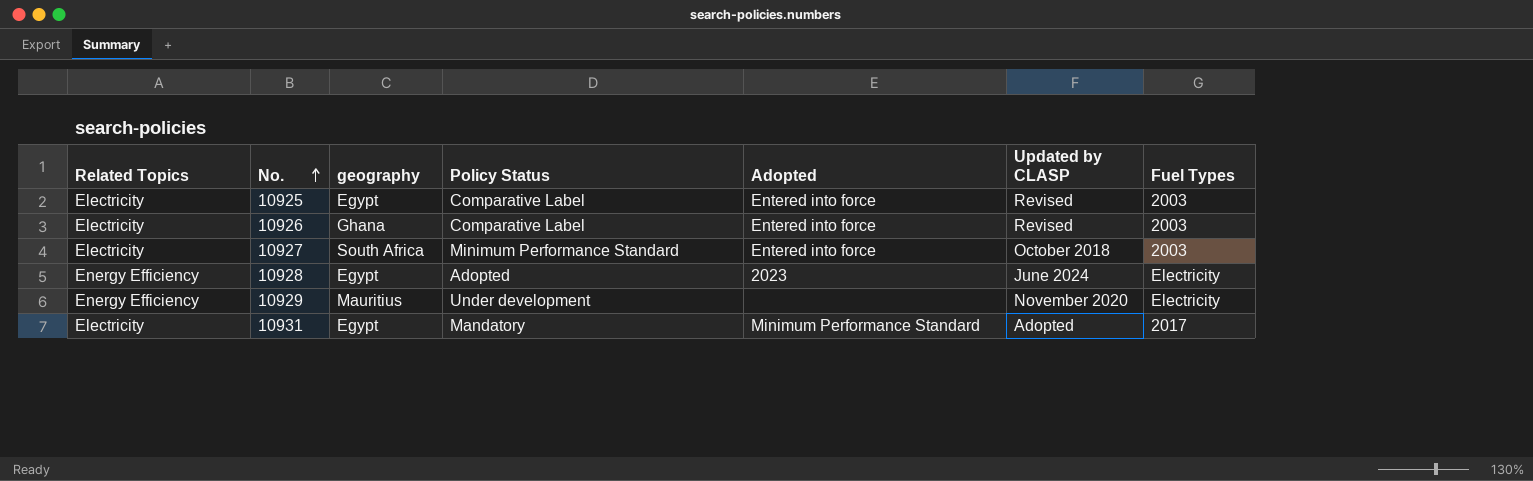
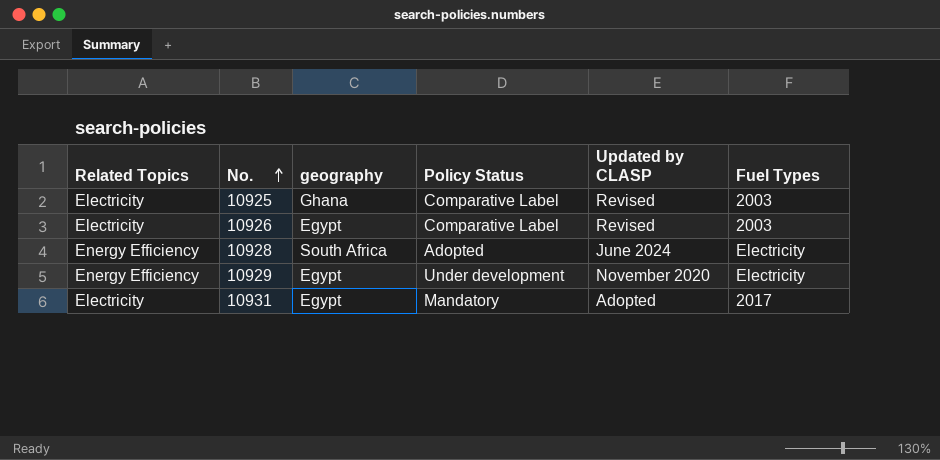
column Adopted | position: 5 -> none
row 10927: Electricity | South Africa | Minimum Performance Standard | Entered into force | October 2018 | 2003 -> none
10925 | geography: Egypt -> Ghana
10926 | geography: Ghana -> Egypt
10928 | geography: Egypt -> South Africa
10929 | geography: Mauritius -> Egypt

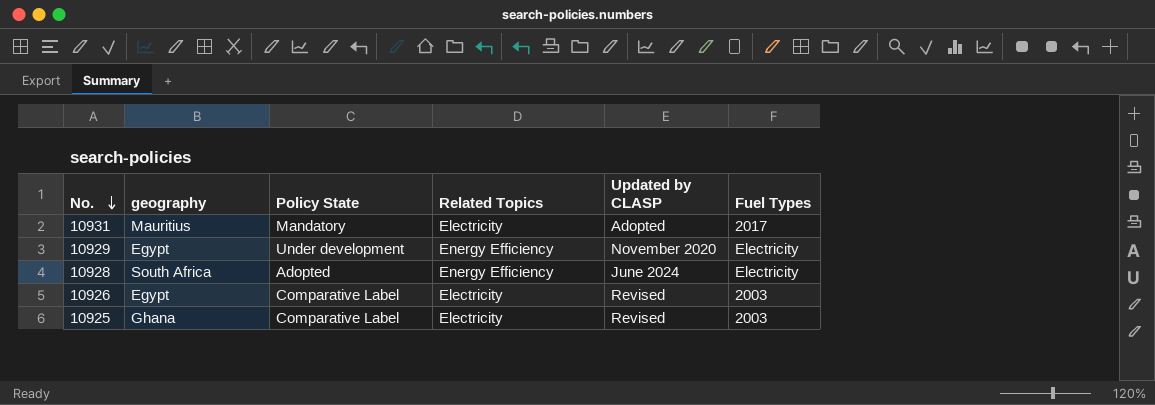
row order: No. ascending -> No. descending
column name: Policy Status -> Policy State
column Related Topics | position: 1 -> 4
10931 | geography: Egypt -> Mauritius

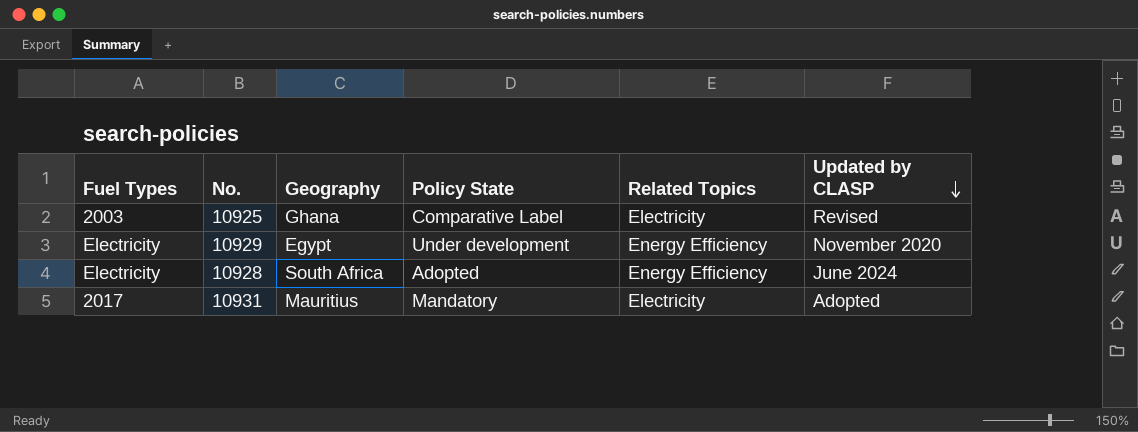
row order: No. descending -> Updated by CLASP descending
column Fuel Types | position: 6 -> 1
column name: geography -> Geography
row 10926: Egypt | Comparative Label | Electricity | Revised | 2003 -> none

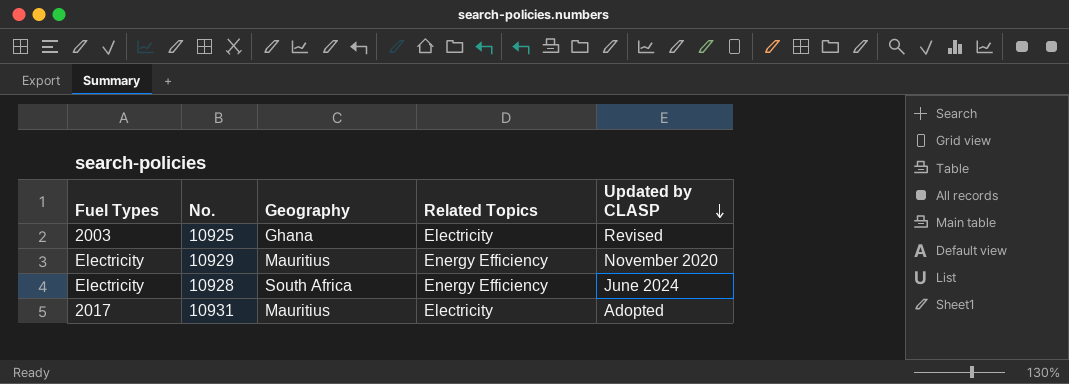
column Policy State | position: 4 -> none
10929 | Geography: Egypt -> Mauritius

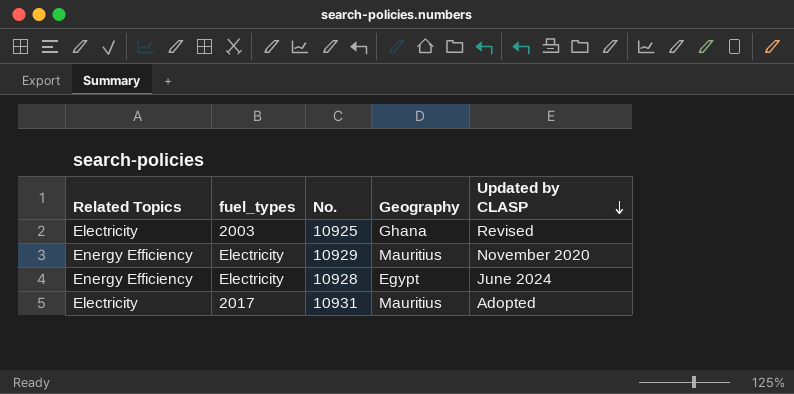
column Related Topics | position: 4 -> 1
column name: Fuel Types -> fuel_types
10928 | Geography: South Africa -> Egypt

